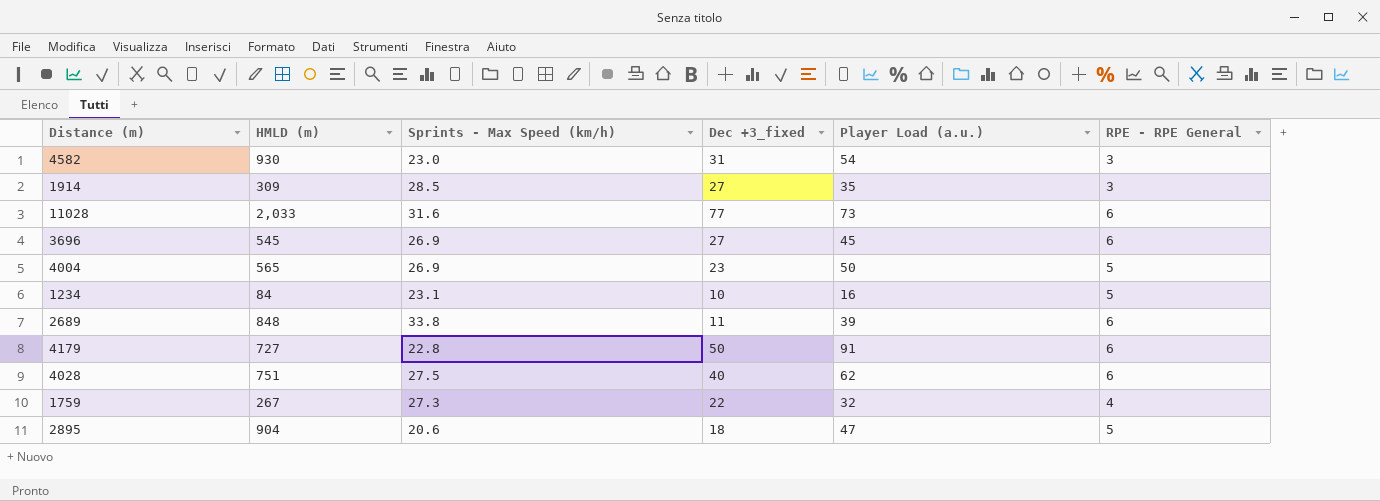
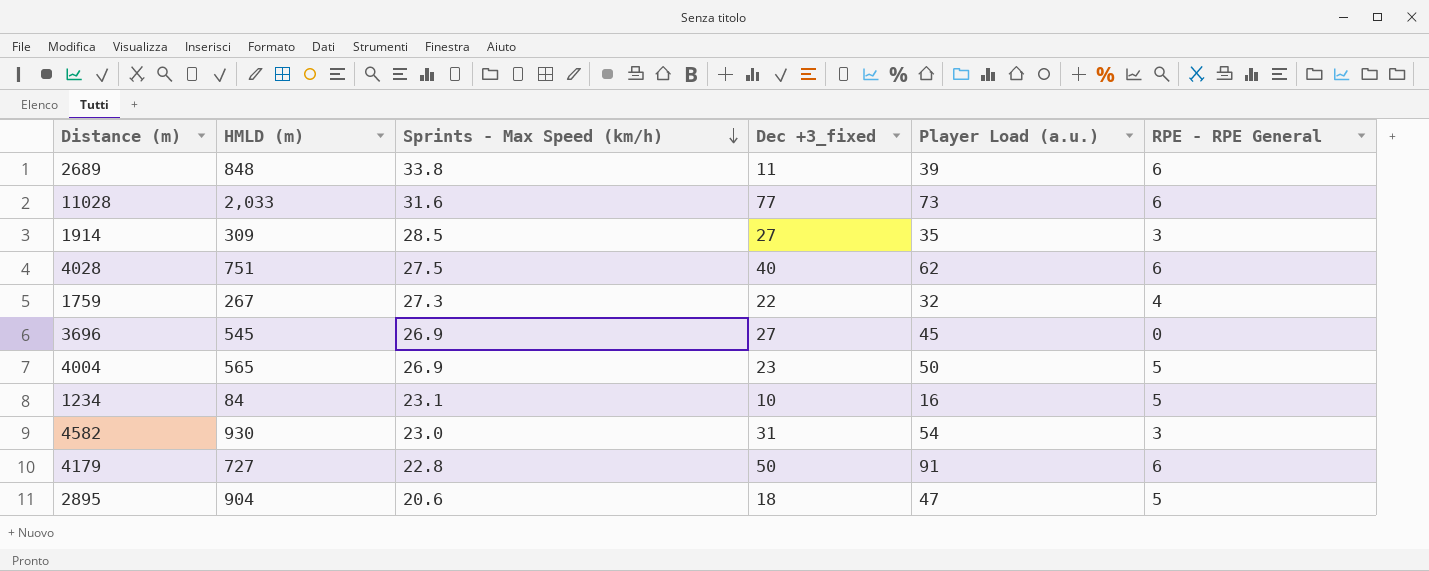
row order: none -> Sprints - Max Speed (km/h) descending
3696 | RPE - RPE General: 6 -> 0

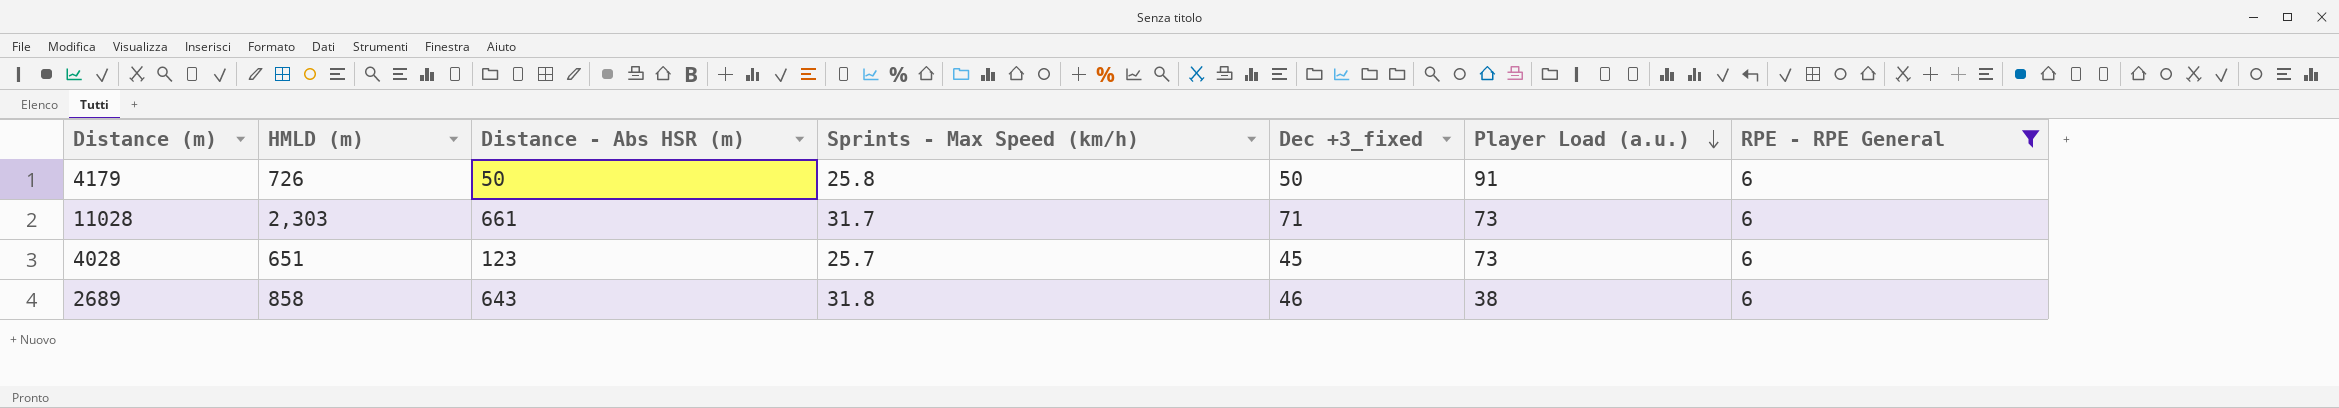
filter: none -> RPE - RPE General = 6
row order: Sprints - Max Speed (km/h) descending -> Player Load (a.u.) descending
column Distance - Abs HSR (m) | position: none -> 3
4179 | HMLD (m): 727 -> 726
4179 | Sprints - Max Speed (km/h): 22.8 -> 25.8
11028 | HMLD (m): 2,033 -> 2,303
11028 | Sprints - Max Speed (km/h): 31.6 -> 31.7
11028 | Dec +3_fixed: 77 -> 71
4028 | HMLD (m): 751 -> 651
4028 | Sprints - Max Speed (km/h): 27.5 -> 25.7
4028 | Dec +3_fixed: 40 -> 45
4028 | Player Load (a.u.): 62 -> 73
2689 | HMLD (m): 848 -> 858
2689 | Sprints - Max Speed (km/h): 33.8 -> 31.8
2689 | Dec +3_fixed: 11 -> 46
2689 | Player Load (a.u.): 39 -> 38

